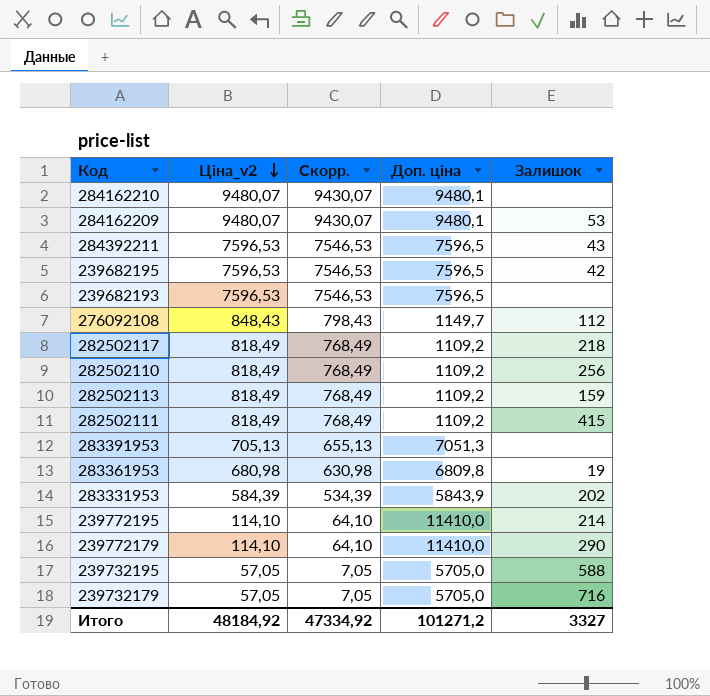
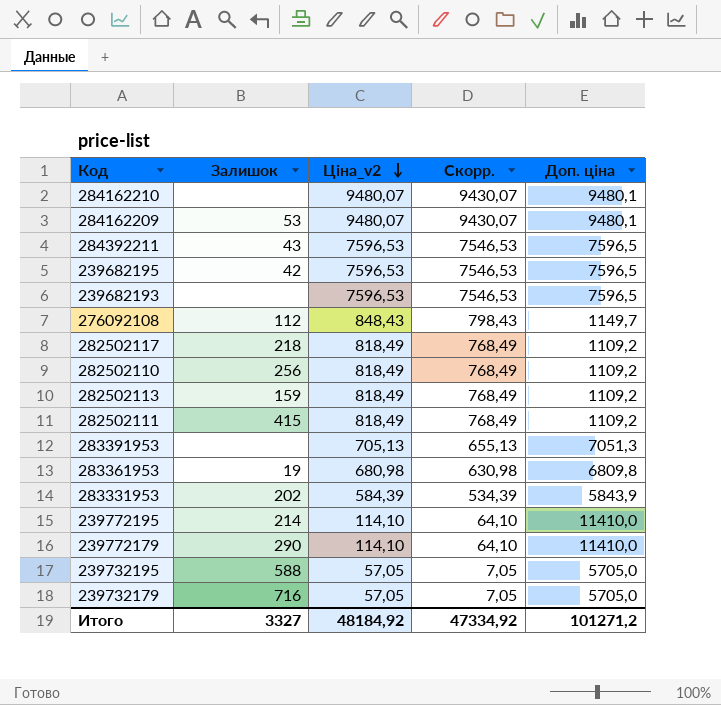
column Залишок | position: 5 -> 2

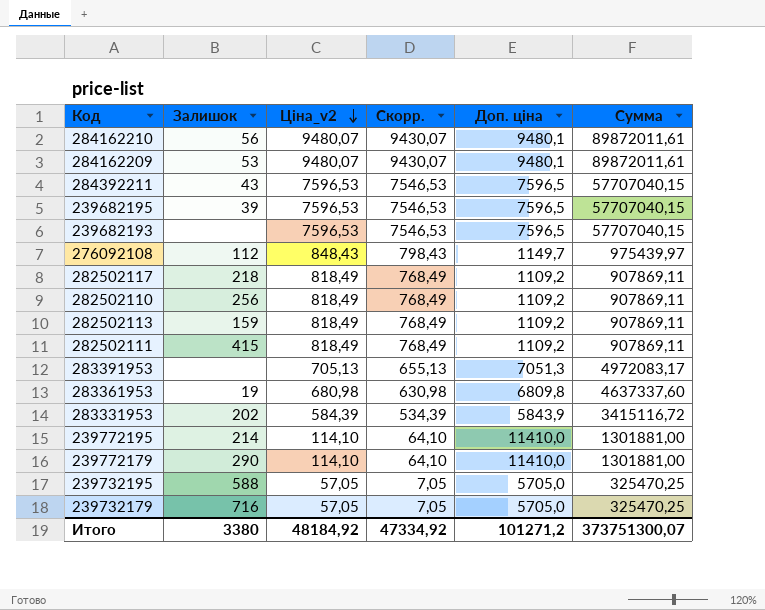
column Сумма | formula: none -> [Ціна_v2] * [Доп. ціна]
284162210 | Залишок: none -> 56
239682195 | Залишок: 42 -> 39
Итого | Залишок: 3327 -> 3380

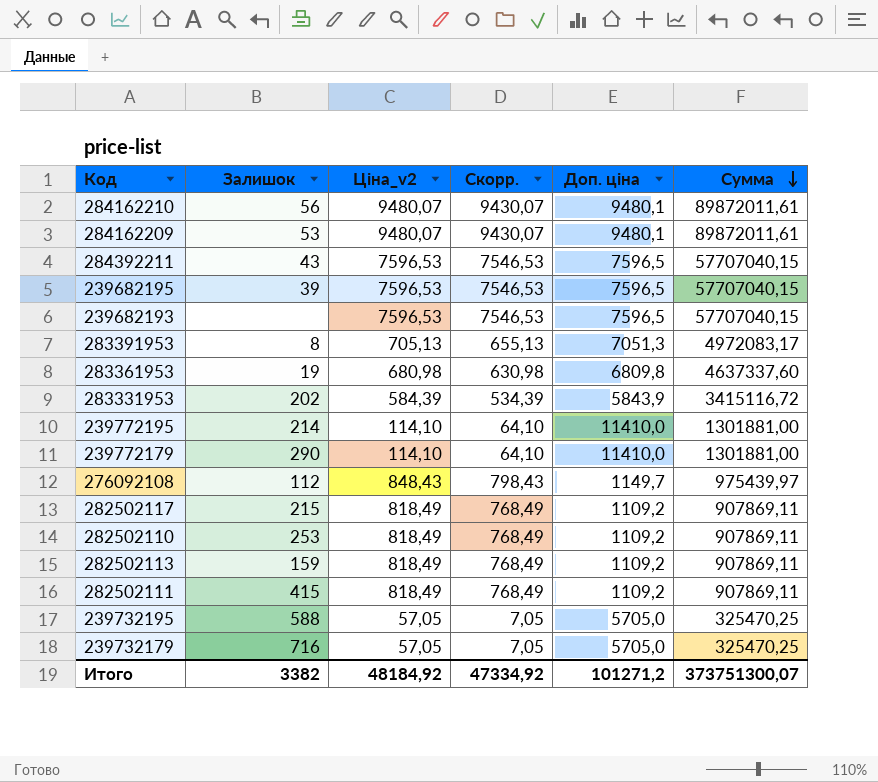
row order: Ціна_v2 descending -> Сумма descending
283391953 | Залишок: none -> 8
282502117 | Залишок: 218 -> 215
282502110 | Залишок: 256 -> 253
Итого | Залишок: 3380 -> 3382

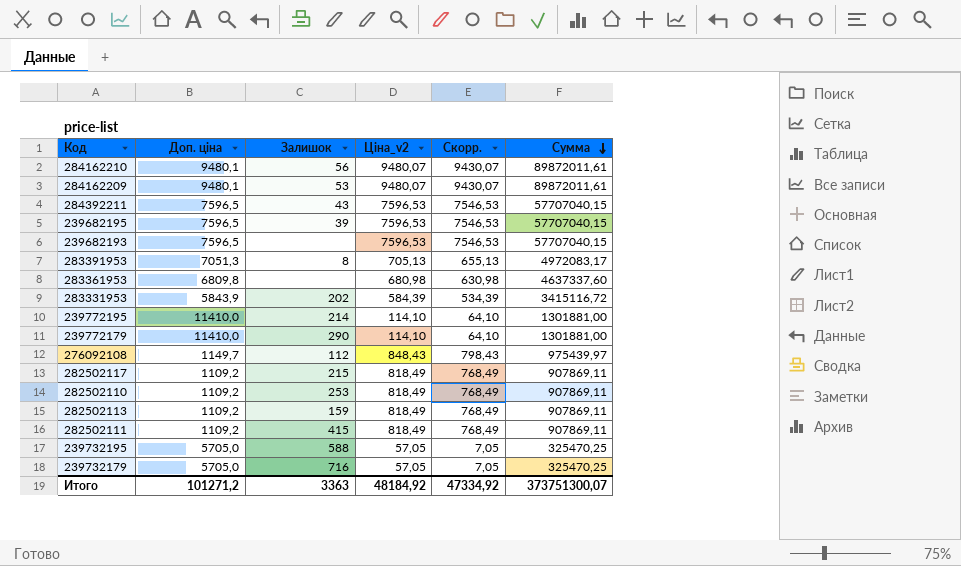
column Доп. ціна | position: 5 -> 2
283361953 | Залишок: 19 -> none
Итого | Залишок: 3382 -> 3363

